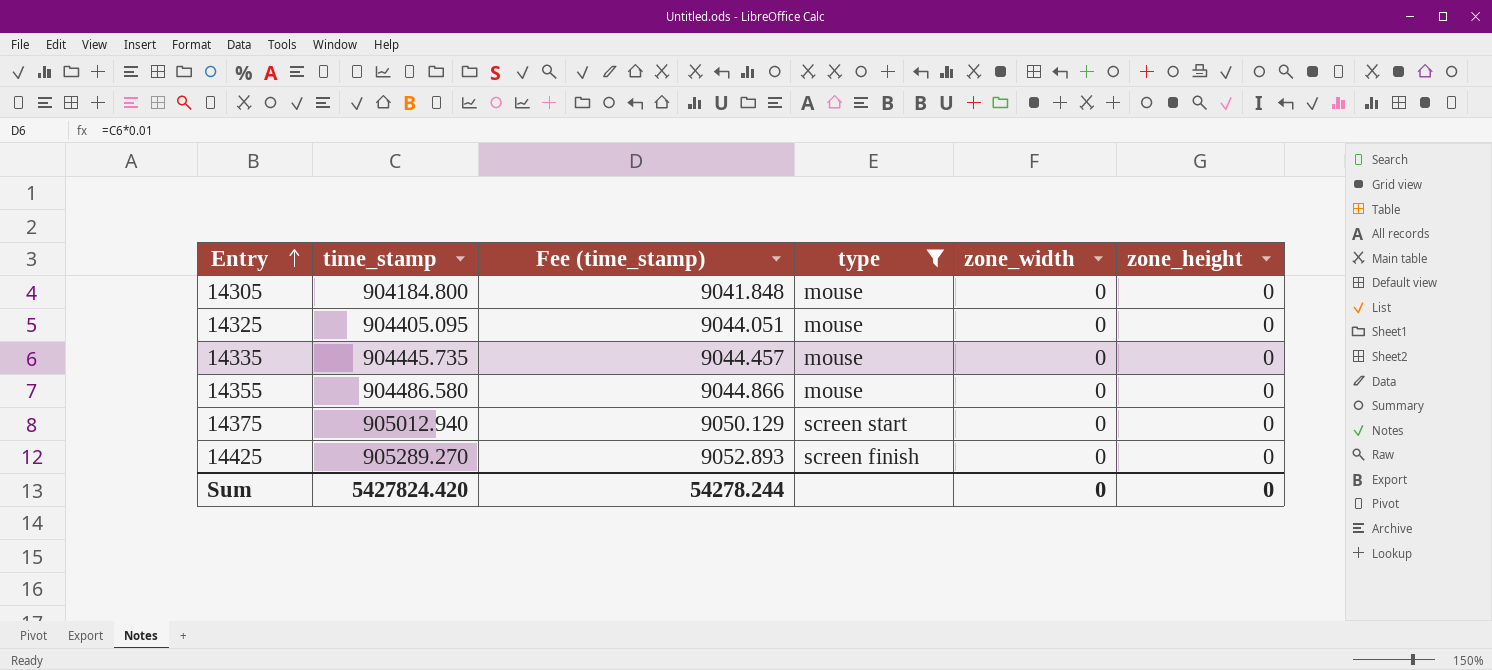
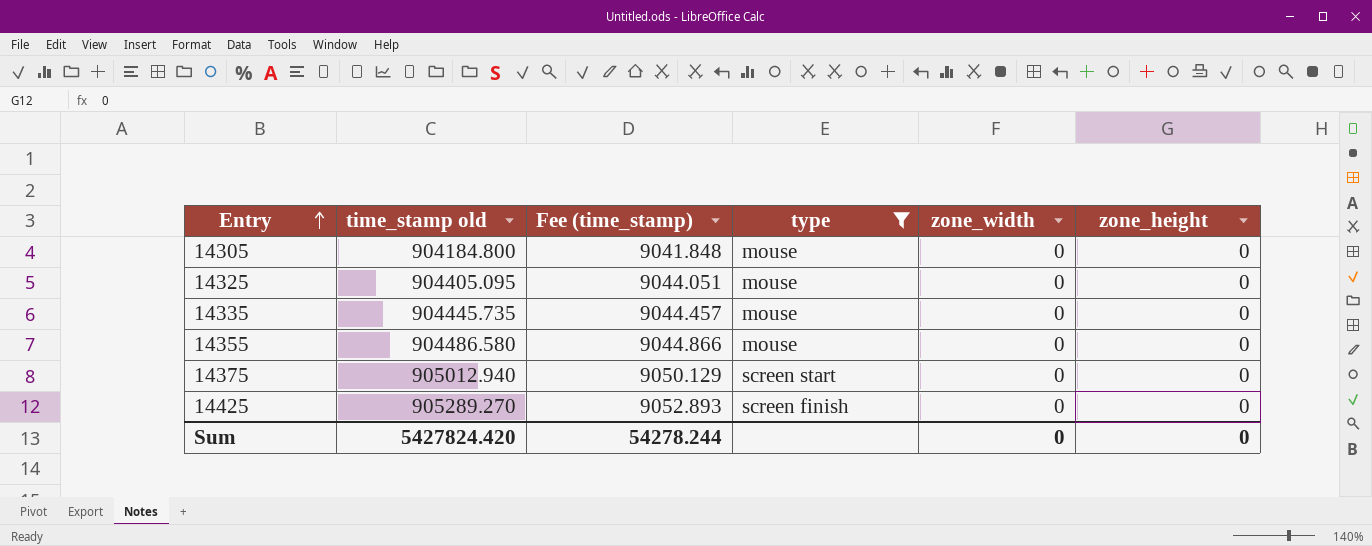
column name: time_stamp -> time_stamp old

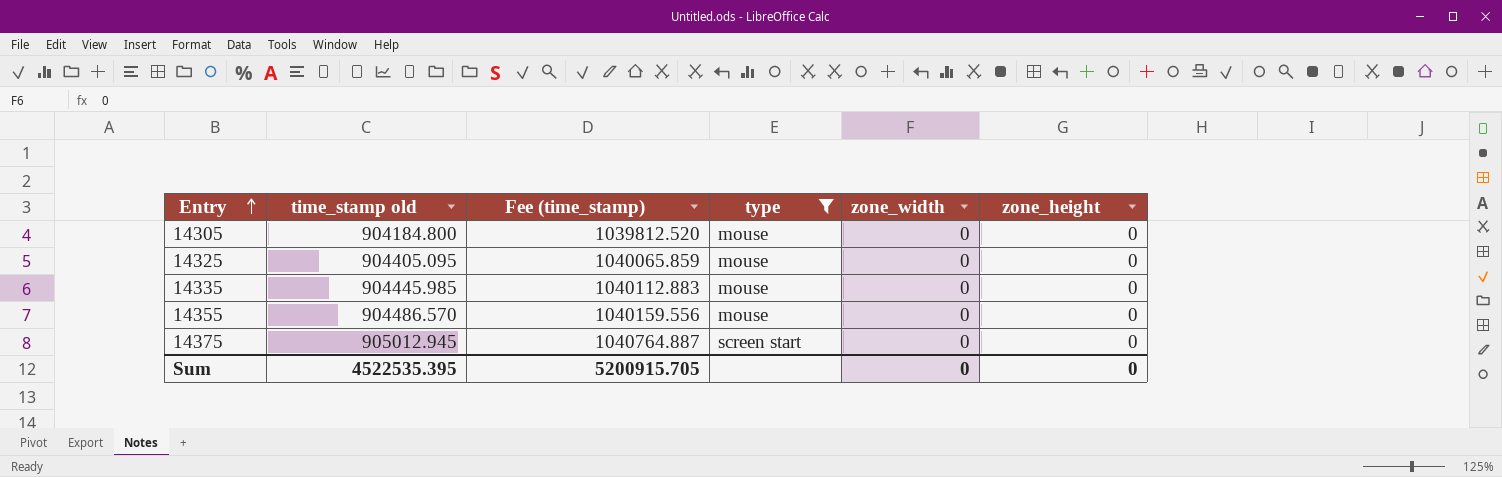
column Fee (time_stamp) | formula: [time_stamp old] * 0.01 -> [time_stamp old] * 1.15
row 14425: 905289.270 | 9052.893 | screen finish | 0 | 0 -> none
14335 | time_stamp old: 904445.735 -> 904445.985
14355 | time_stamp old: 904486.580 -> 904486.570
14375 | time_stamp old: 905012.940 -> 905012.945
Sum | time_stamp old: 5427824.420 -> 4522535.395
Sum | Fee (time_stamp): 54278.244 -> 5200915.705

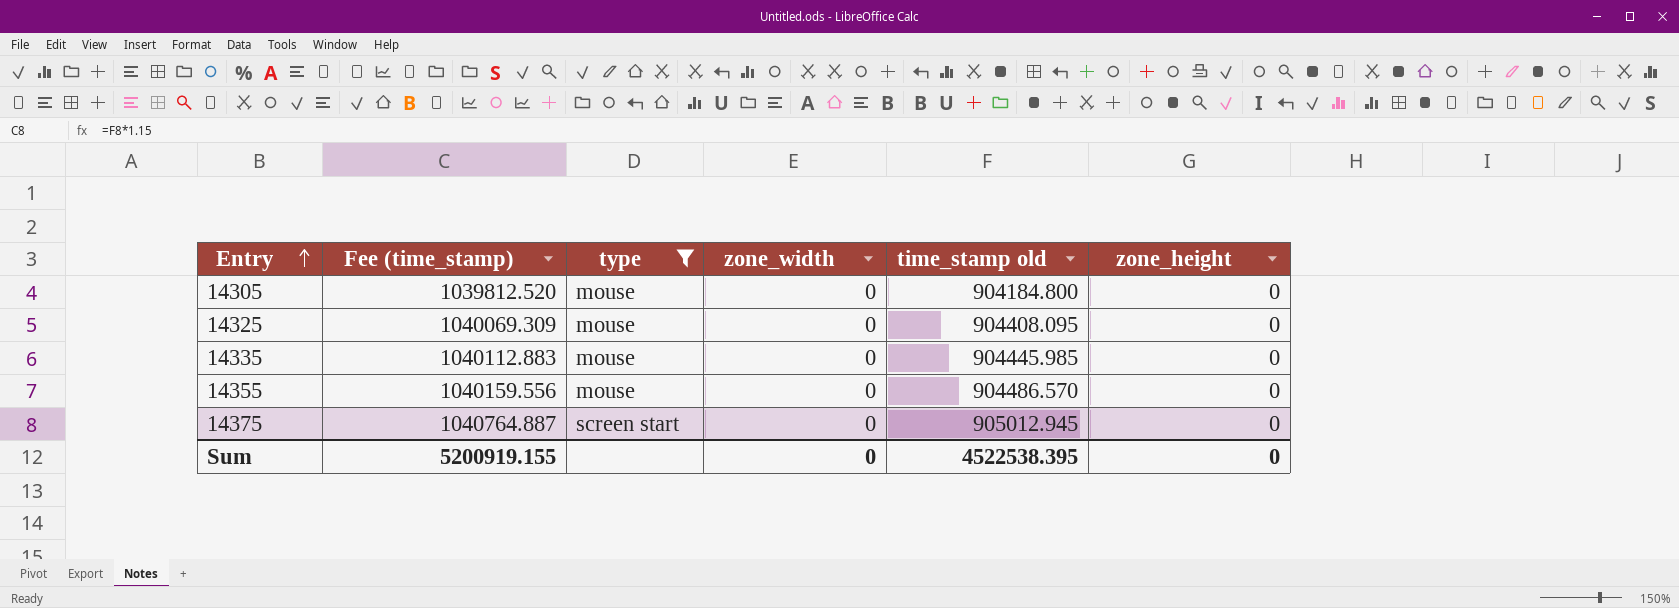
column time_stamp old | position: 2 -> 5
14325 | Fee (time_stamp): 1040065.859 -> 1040069.309
14325 | time_stamp old: 904405.095 -> 904408.095
Sum | Fee (time_stamp): 5200915.705 -> 5200919.155
Sum | time_stamp old: 4522535.395 -> 4522538.395

